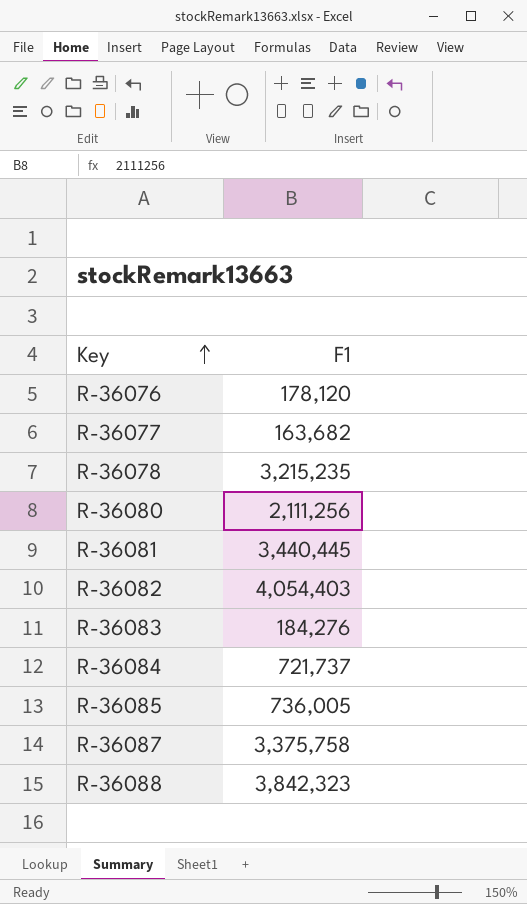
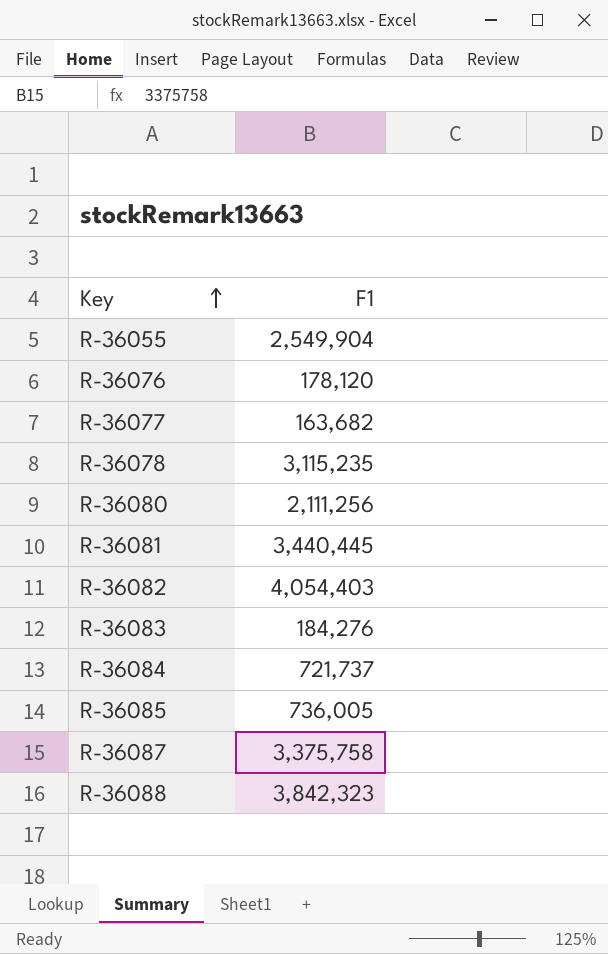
row R-36055: none -> 2,549,904
R-36078 | F1: 3,215,235 -> 3,115,235

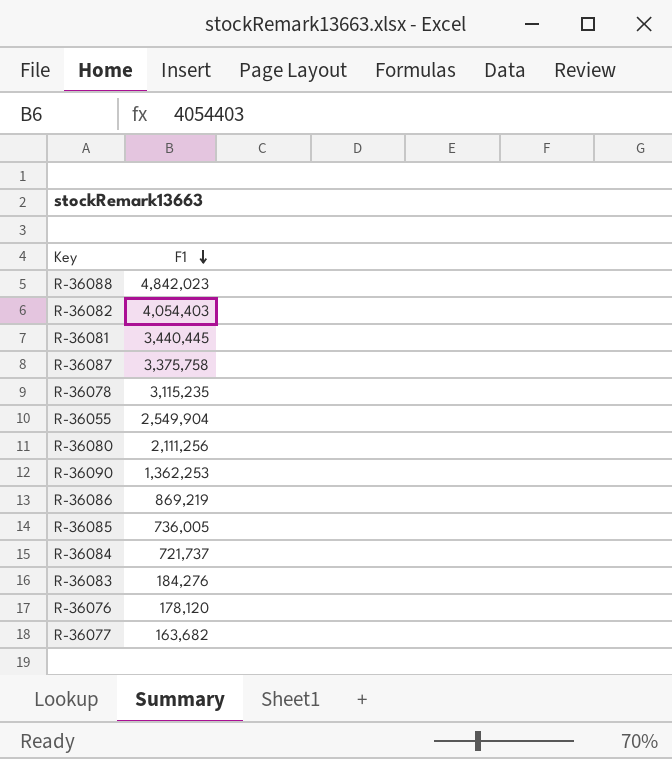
row order: Key ascending -> F1 descending
R-36088 | F1: 3,842,323 -> 4,842,023
row R-36090: none -> 1,362,253
row R-36086: none -> 869,219

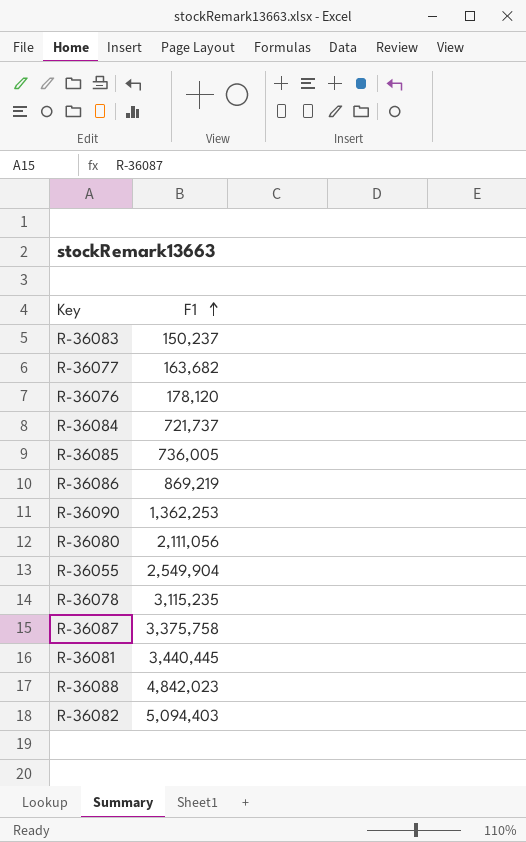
row order: F1 descending -> F1 ascending
R-36083 | F1: 184,276 -> 150,237
R-36080 | F1: 2,111,256 -> 2,111,056
R-36082 | F1: 4,054,403 -> 5,094,403

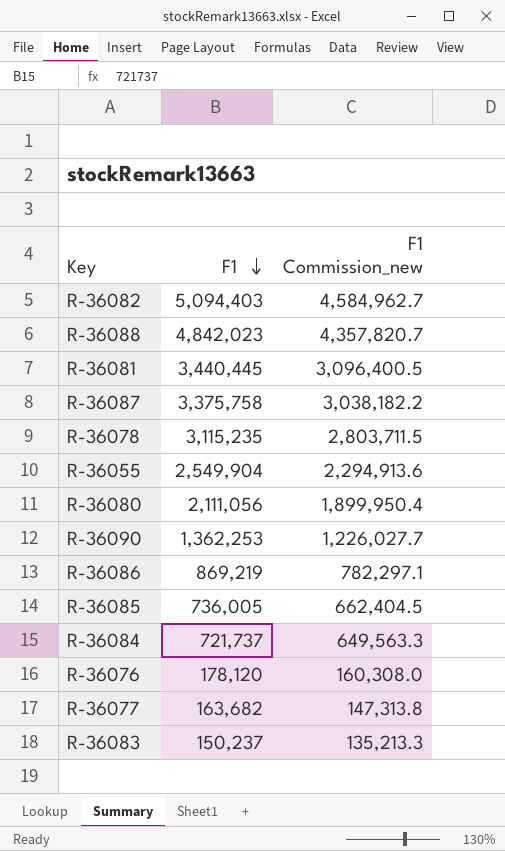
row order: F1 ascending -> F1 descending
column F1 Commission_new | formula: none -> [F1] * 0.9

